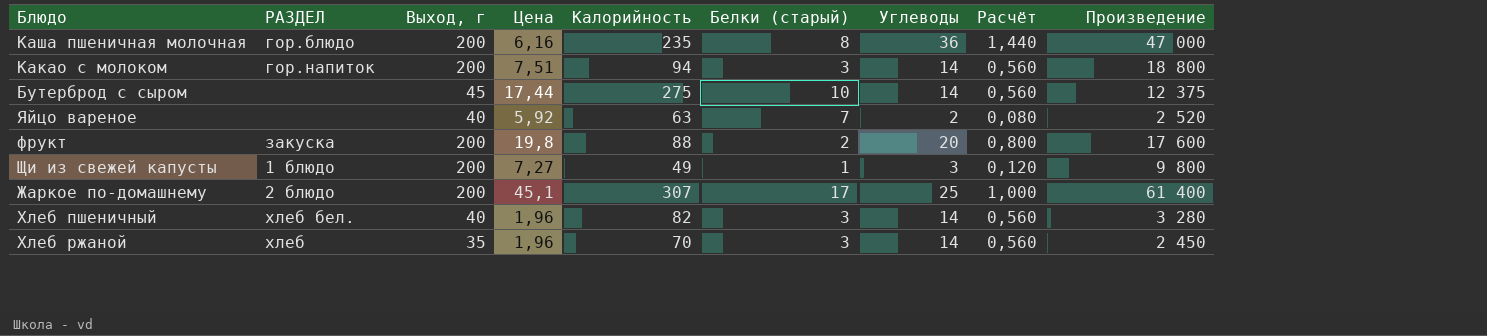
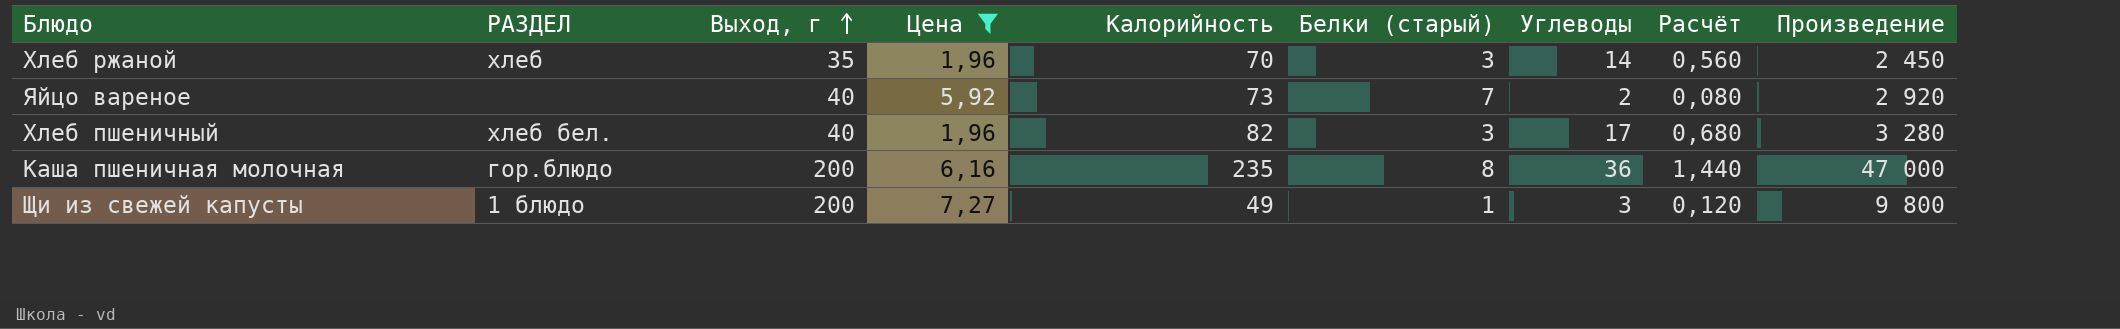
filter: none -> Цена <= 7,27
row order: none -> Выход, г ascending
Яйцо вареное | Калорийность: 63 -> 73
Яйцо вареное | Произведение: 2 520 -> 2 920
Хлеб пшеничный | Углеводы: 14 -> 17
Хлеб пшеничный | Расчёт: 0,560 -> 0,680

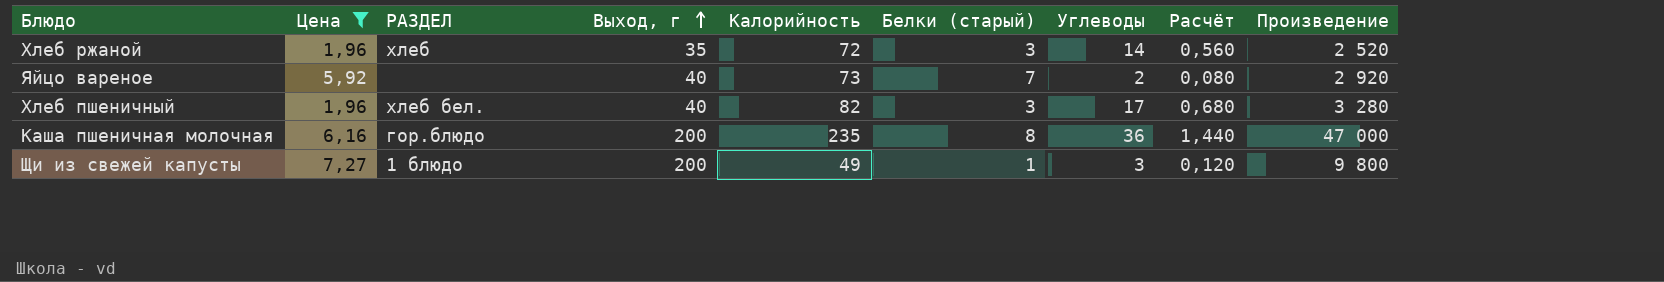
column Цена | position: 4 -> 2
Хлеб ржаной | Калорийность: 70 -> 72
Хлеб ржаной | Произведение: 2 450 -> 2 520

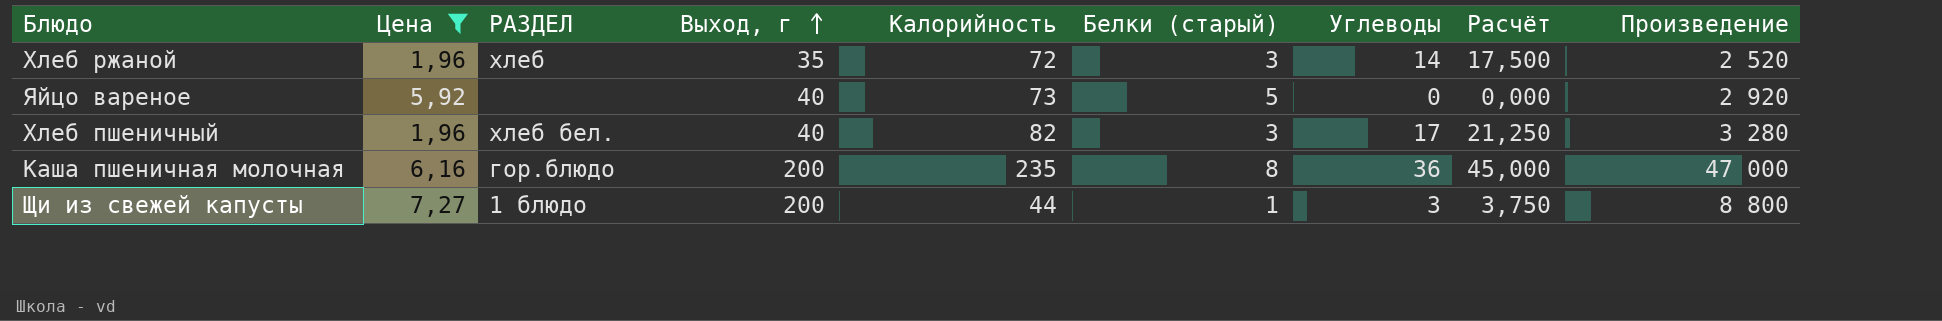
column Расчёт | formula: [Углеводы] * 0,04 -> [Углеводы] * 1,25
Яйцо вареное | Белки (старый): 7 -> 5
Яйцо вареное | Углеводы: 2 -> 0
Щи из свежей капусты | Калорийность: 49 -> 44
Щи из свежей капусты | Произведение: 9 800 -> 8 800

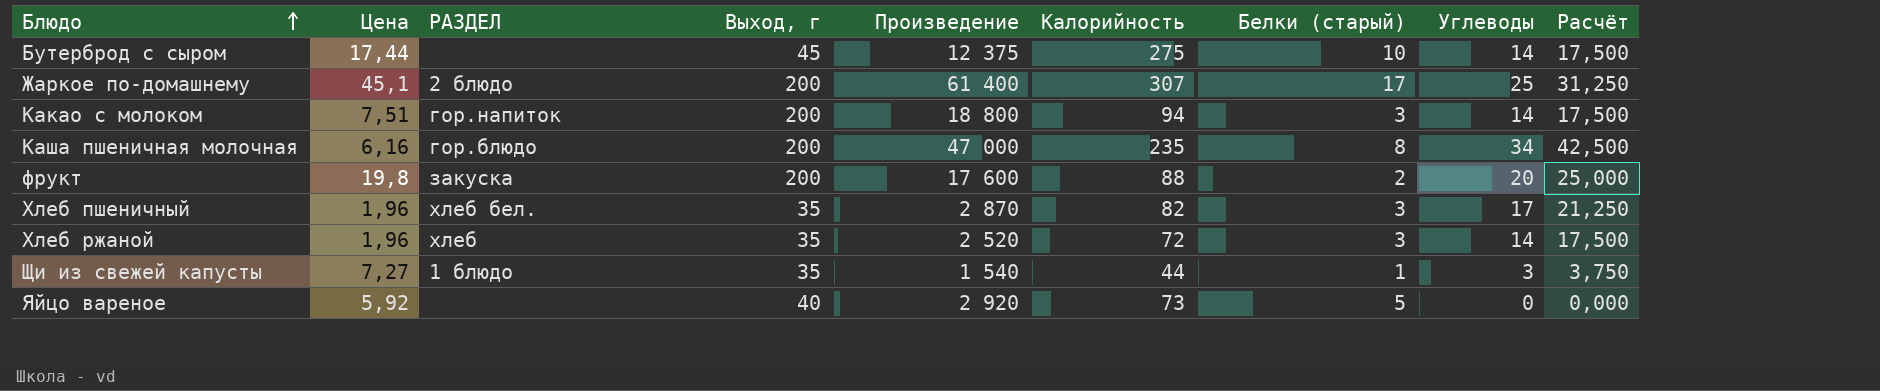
filter: Цена <= 7,27 -> none
row order: Выход, г ascending -> Блюдо ascending
column Произведение | position: 9 -> 5
Каша пшеничная молочная | Углеводы: 36 -> 34
Каша пшеничная молочная | Расчёт: 45,000 -> 42,500
Хлеб пшеничный | Выход, г: 40 -> 35
Хлеб пшеничный | Произведение: 3 280 -> 2 870
Щи из свежей капусты | Выход, г: 200 -> 35
Щи из свежей капусты | Произведение: 8 800 -> 1 540

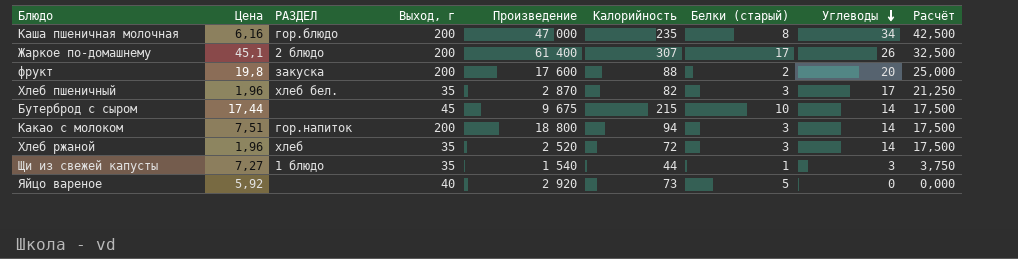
row order: Блюдо ascending -> Углеводы descending
Жаркое по-домашнему | Углеводы: 25 -> 26
Жаркое по-домашнему | Расчёт: 31,250 -> 32,500
Бутерброд с сыром | Произведение: 12 375 -> 9 675
Бутерброд с сыром | Калорийность: 275 -> 215

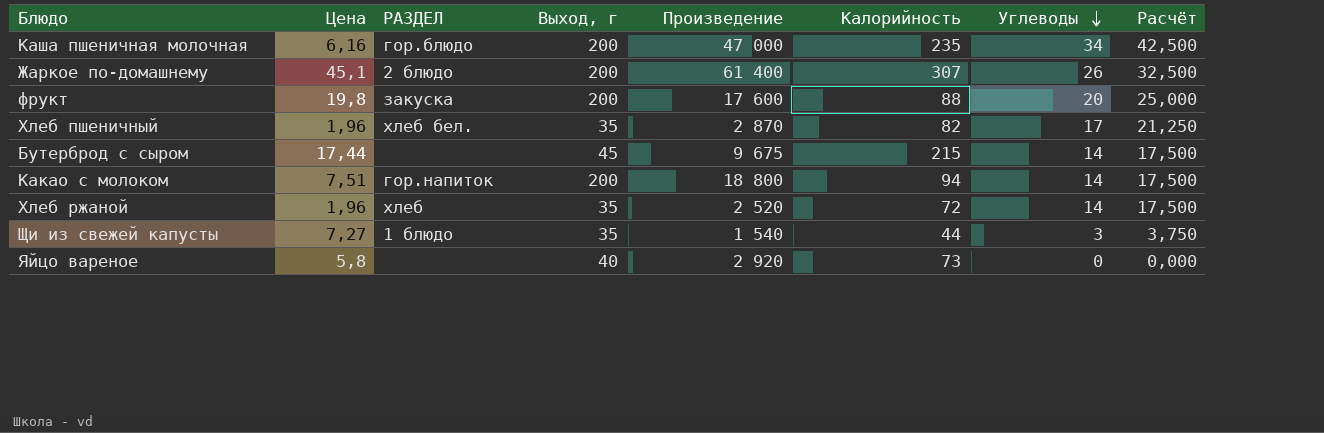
column Белки (старый) | position: 7 -> none
Яйцо вареное | Цена: 5,92 -> 5,8

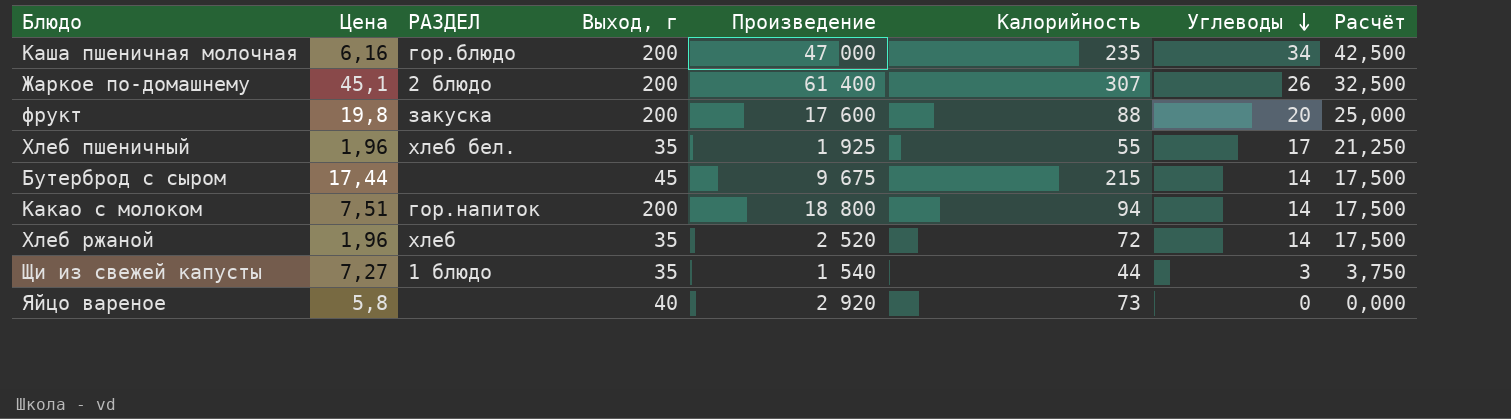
Хлеб пшеничный | Произведение: 2 870 -> 1 925
Хлеб пшеничный | Калорийность: 82 -> 55

